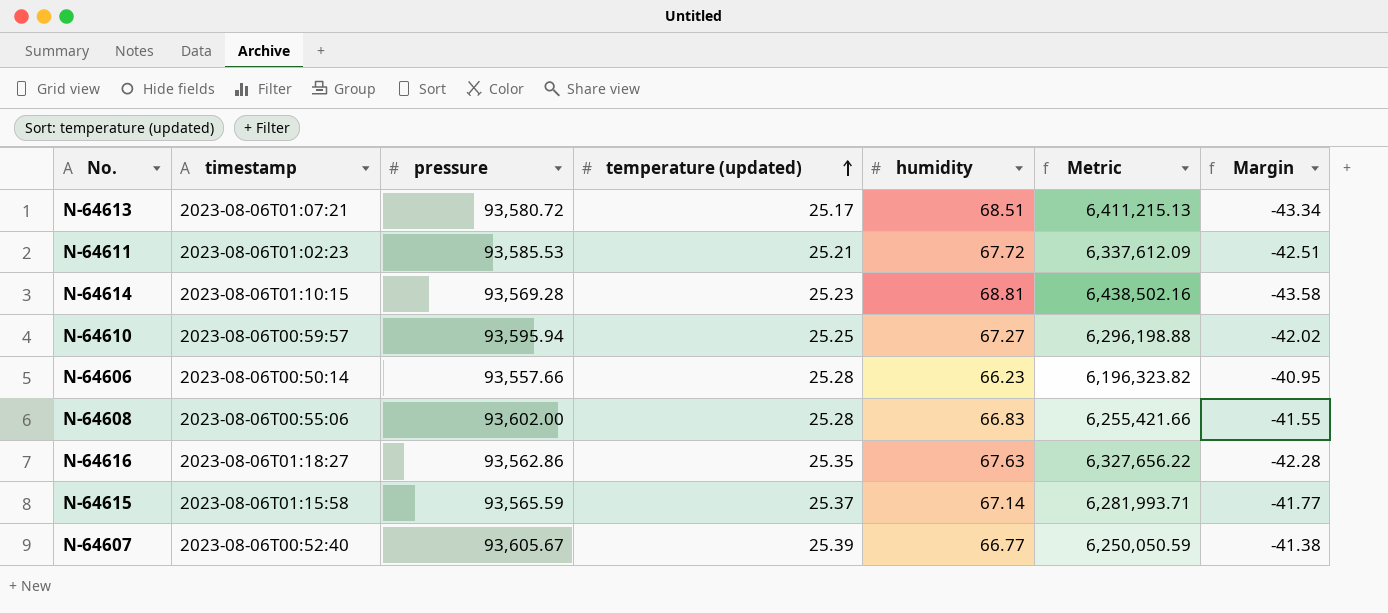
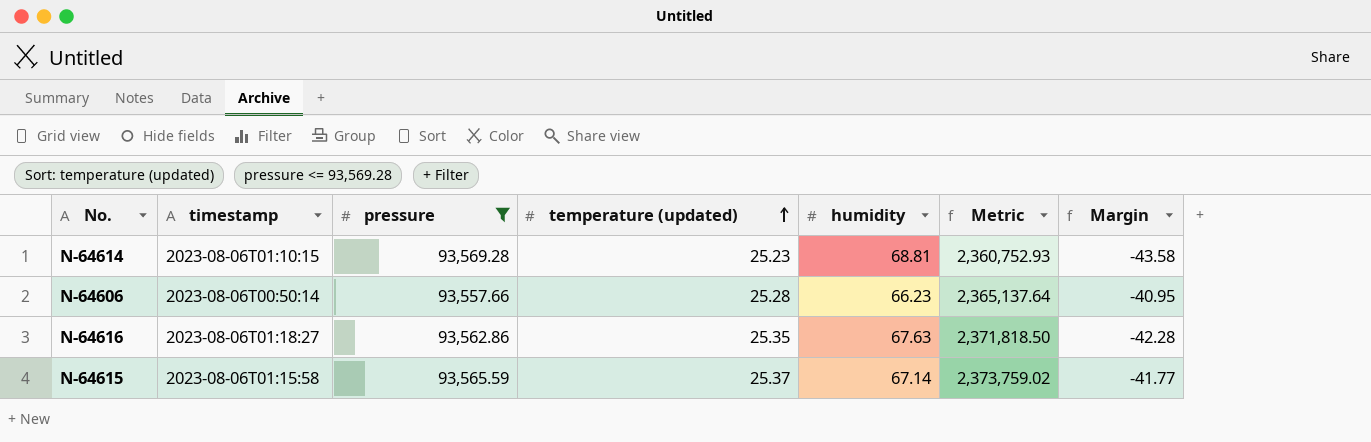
filter: none -> pressure <= 93,569.28
column Metric | formula: [pressure] * [humidity] -> [pressure] * [temperature (updated)]

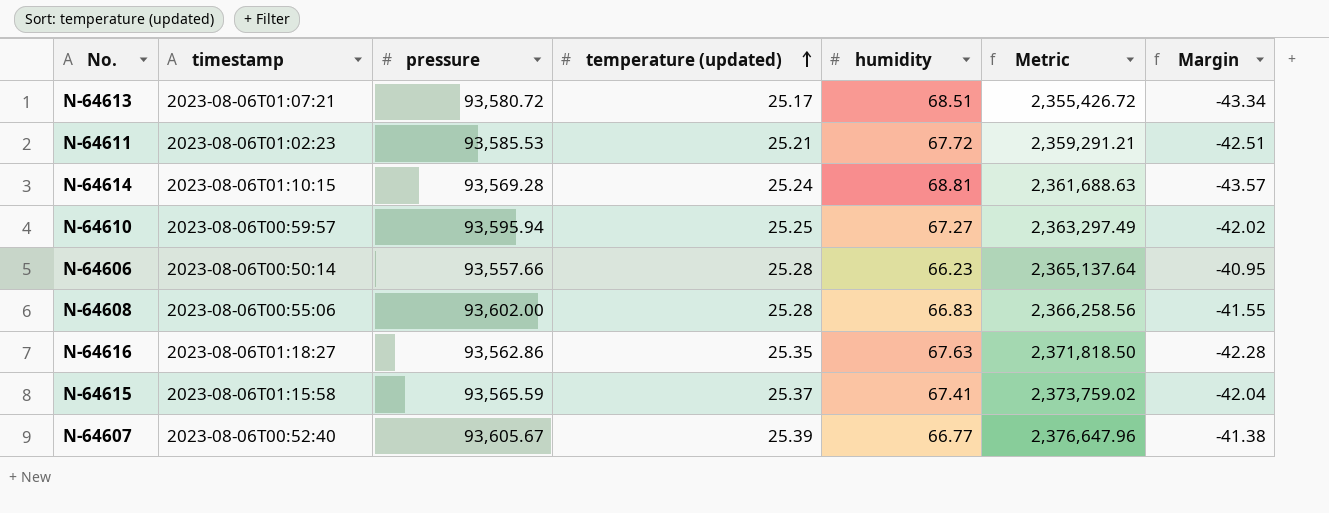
filter: pressure <= 93,569.28 -> none
N-64614 | temperature (updated): 25.23 -> 25.24
N-64614 | Metric: 2,360,752.93 -> 2,361,688.63
N-64614 | Margin: -43.58 -> -43.57
N-64615 | humidity: 67.14 -> 67.41
N-64615 | Margin: -41.77 -> -42.04

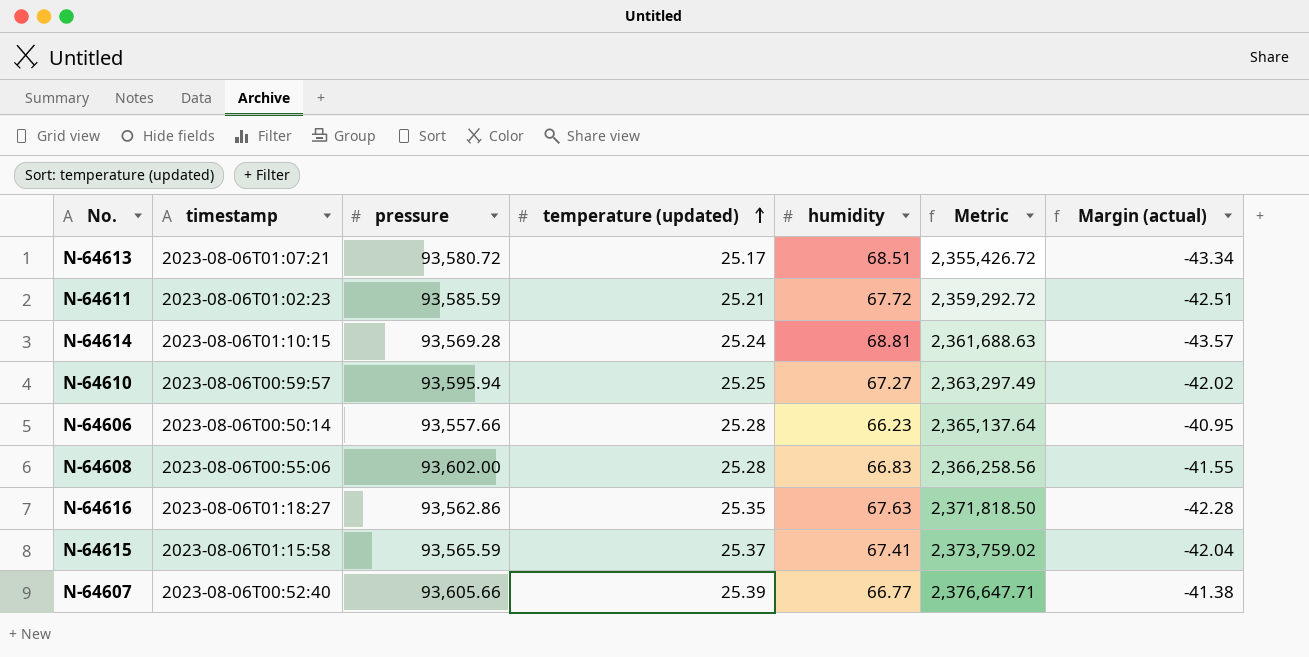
column name: Margin -> Margin (actual)
N-64611 | pressure: 93,585.53 -> 93,585.59
N-64611 | Metric: 2,359,291.21 -> 2,359,292.72
N-64607 | pressure: 93,605.67 -> 93,605.66
N-64607 | Metric: 2,376,647.96 -> 2,376,647.71

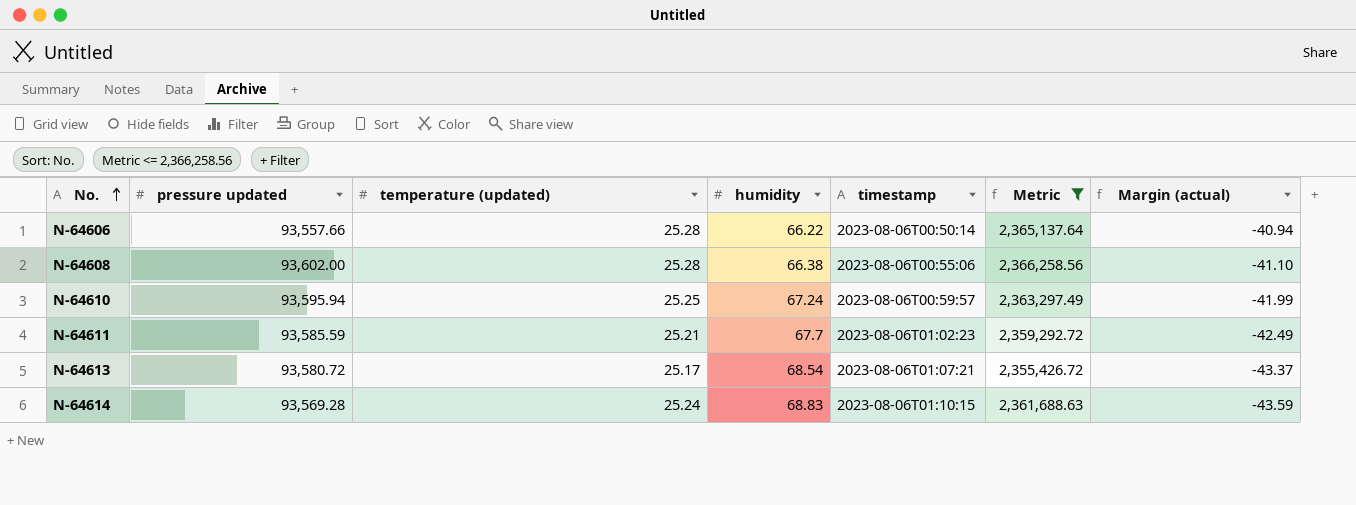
filter: none -> Metric <= 2,366,258.56
row order: temperature (updated) ascending -> No. ascending
column name: pressure -> pressure updated
column timestamp | position: 2 -> 5
N-64606 | humidity: 66.23 -> 66.22
N-64606 | Margin (actual): -40.95 -> -40.94
N-64608 | humidity: 66.83 -> 66.38
N-64608 | Margin (actual): -41.55 -> -41.10
N-64610 | humidity: 67.27 -> 67.24
N-64610 | Margin (actual): -42.02 -> -41.99
N-64611 | humidity: 67.72 -> 67.7
N-64611 | Margin (actual): -42.51 -> -42.49
N-64613 | humidity: 68.51 -> 68.54
N-64613 | Margin (actual): -43.34 -> -43.37
N-64614 | humidity: 68.81 -> 68.83
N-64614 | Margin (actual): -43.57 -> -43.59

